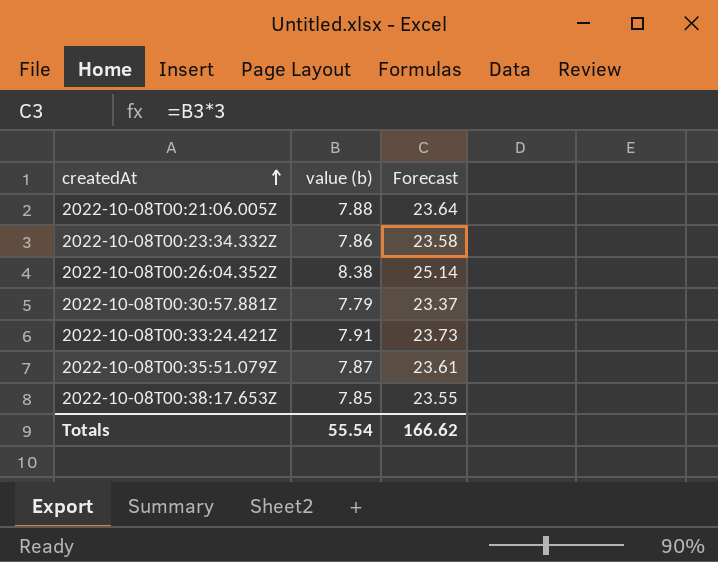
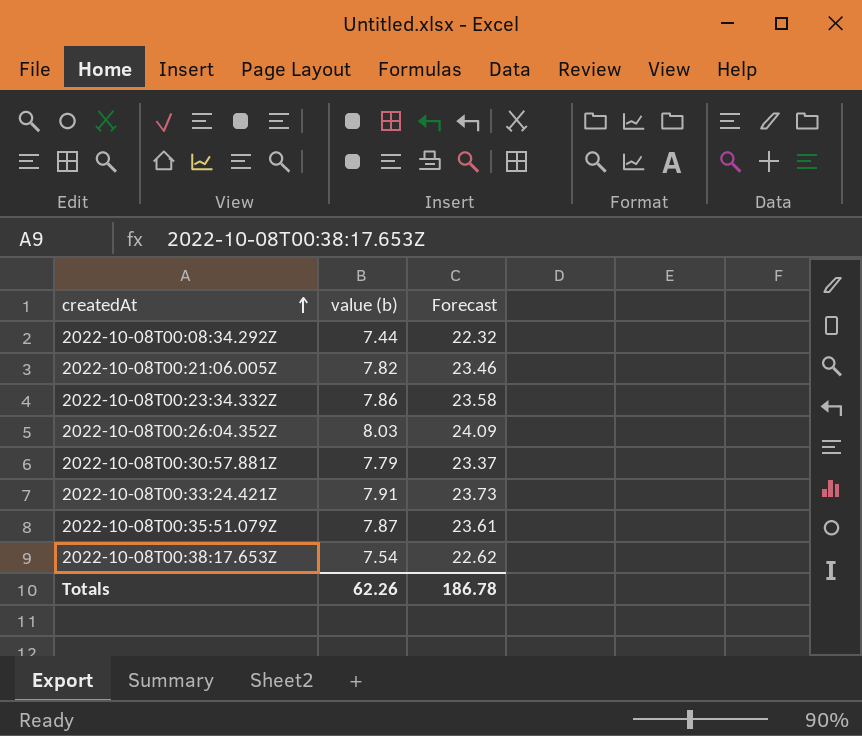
row 2022-10-08T00:08:34.292Z: none -> 7.44 | 22.32
2022-10-08T00:21:06.005Z | value (b): 7.88 -> 7.82
2022-10-08T00:21:06.005Z | Forecast: 23.64 -> 23.46
2022-10-08T00:26:04.352Z | value (b): 8.38 -> 8.03
2022-10-08T00:26:04.352Z | Forecast: 25.14 -> 24.09
2022-10-08T00:38:17.653Z | value (b): 7.85 -> 7.54
2022-10-08T00:38:17.653Z | Forecast: 23.55 -> 22.62
Totals | value (b): 55.54 -> 62.26
Totals | Forecast: 166.62 -> 186.78

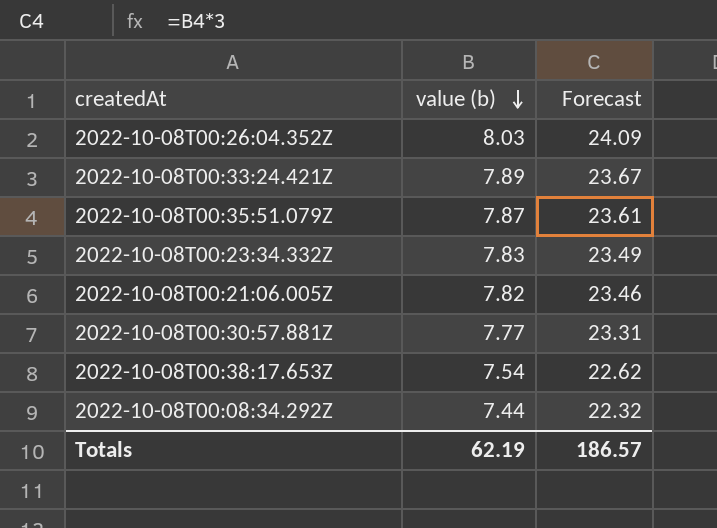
row order: createdAt ascending -> value (b) descending
2022-10-08T00:33:24.421Z | value (b): 7.91 -> 7.89
2022-10-08T00:33:24.421Z | Forecast: 23.73 -> 23.67
2022-10-08T00:23:34.332Z | value (b): 7.86 -> 7.83
2022-10-08T00:23:34.332Z | Forecast: 23.58 -> 23.49
2022-10-08T00:30:57.881Z | value (b): 7.79 -> 7.77
2022-10-08T00:30:57.881Z | Forecast: 23.37 -> 23.31
Totals | value (b): 62.26 -> 62.19
Totals | Forecast: 186.78 -> 186.57

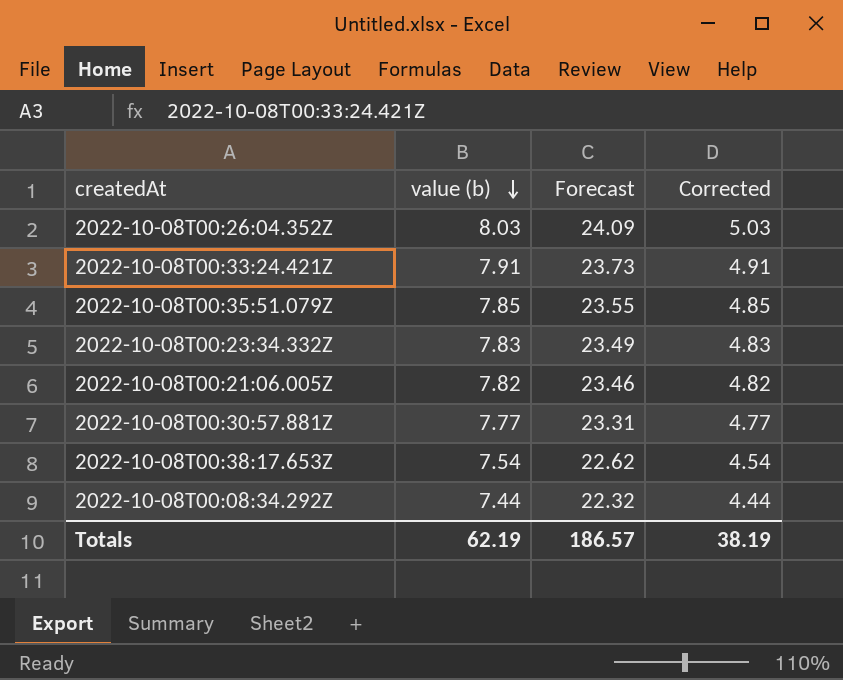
column Corrected | formula: none -> [value (b)] - 3
2022-10-08T00:33:24.421Z | value (b): 7.89 -> 7.91
2022-10-08T00:33:24.421Z | Forecast: 23.67 -> 23.73
2022-10-08T00:35:51.079Z | value (b): 7.87 -> 7.85
2022-10-08T00:35:51.079Z | Forecast: 23.61 -> 23.55

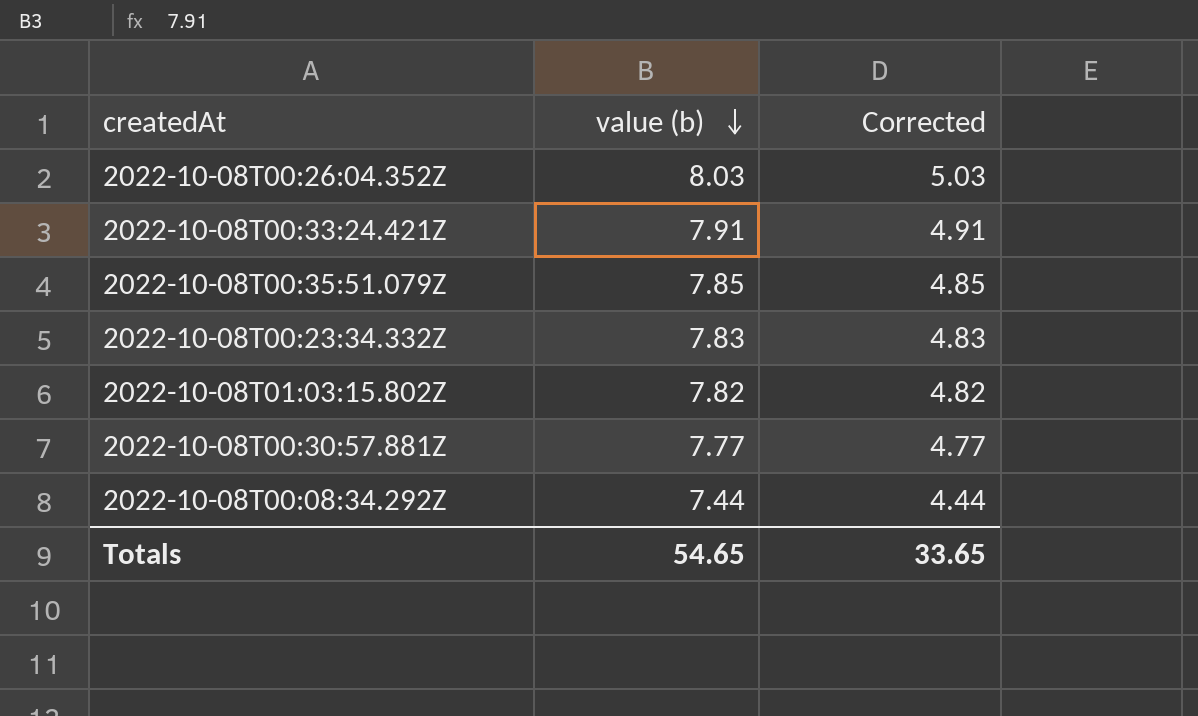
column Forecast | formula: [value (b)] * 3 -> none
row 2022-10-08T00:21:06.005Z: 7.82 | 23.46 | 4.82 -> none
row 2022-10-08T00:38:17.653Z: 7.54 | 22.62 | 4.54 -> none
row 2022-10-08T01:03:15.802Z: none -> 7.82 | 4.82
Totals | value (b): 62.19 -> 54.65
Totals | Corrected: 38.19 -> 33.65

